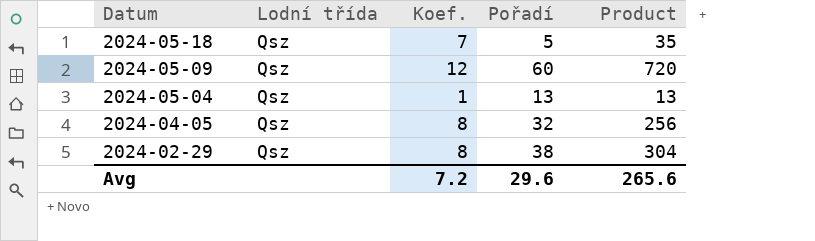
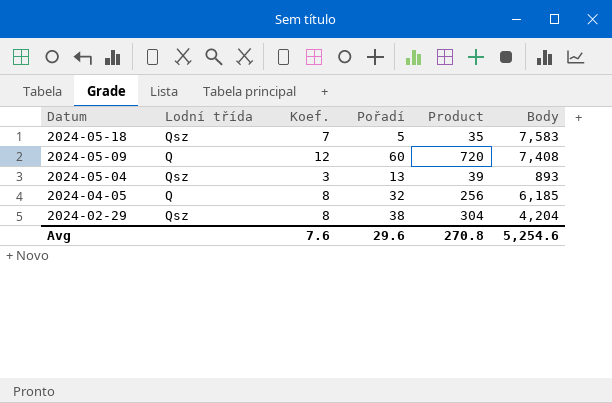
column Body | position: none -> 6
2024-05-09 | Lodní třída: Qsz -> Q
2024-05-04 | Koef.: 1 -> 3
2024-05-04 | Product: 13 -> 39
2024-04-05 | Lodní třída: Qsz -> Q
Avg | Koef.: 7.2 -> 7.6
Avg | Product: 265.6 -> 270.8

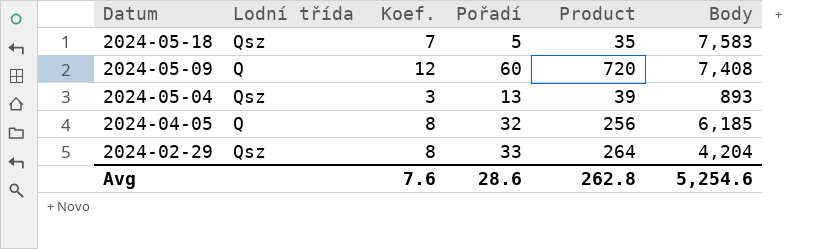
2024-02-29 | Pořadí: 38 -> 33
2024-02-29 | Product: 304 -> 264
Avg | Pořadí: 29.6 -> 28.6
Avg | Product: 270.8 -> 262.8

